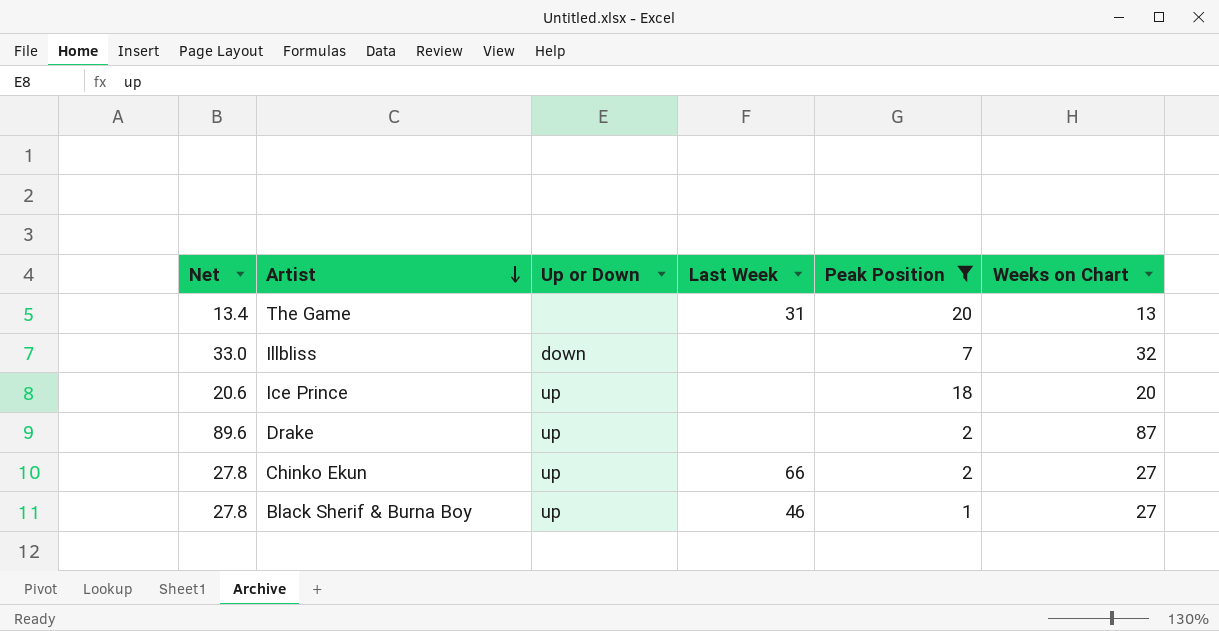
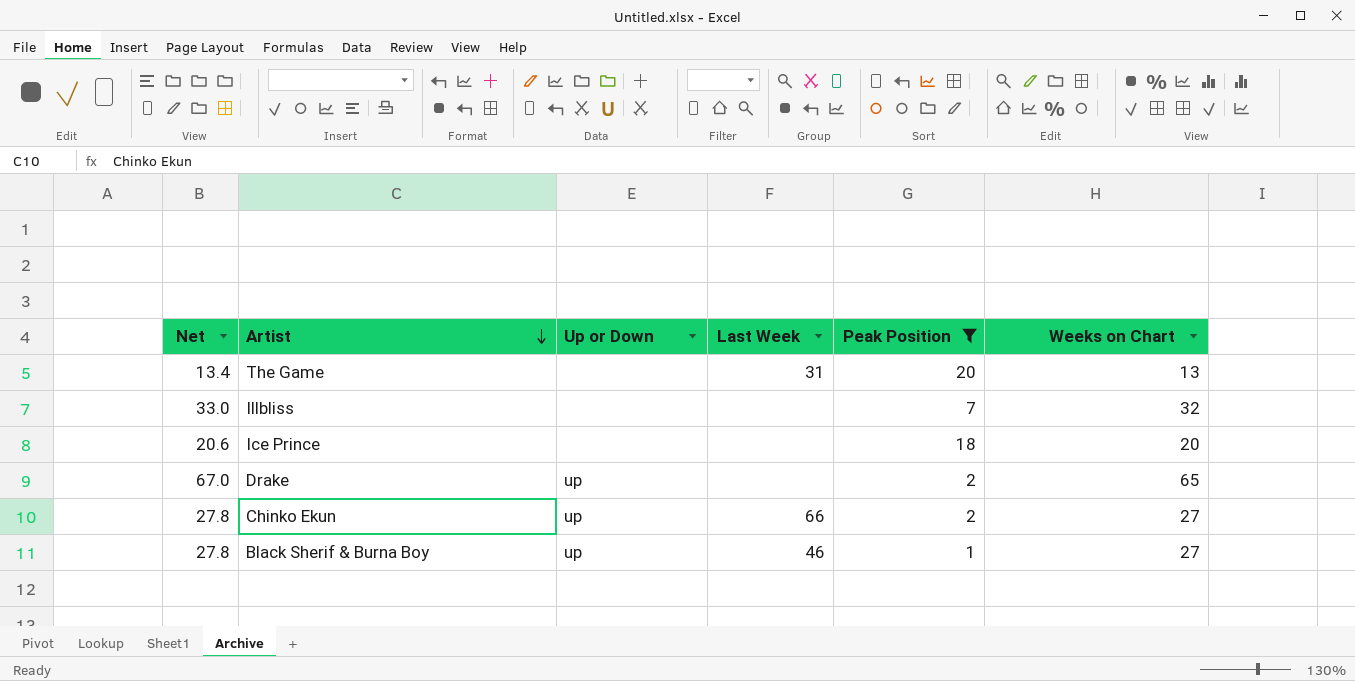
Illbliss | Up or Down: down -> none
Ice Prince | Up or Down: up -> none
Drake | Net: 89.6 -> 67.0
Drake | Weeks on Chart: 87 -> 65

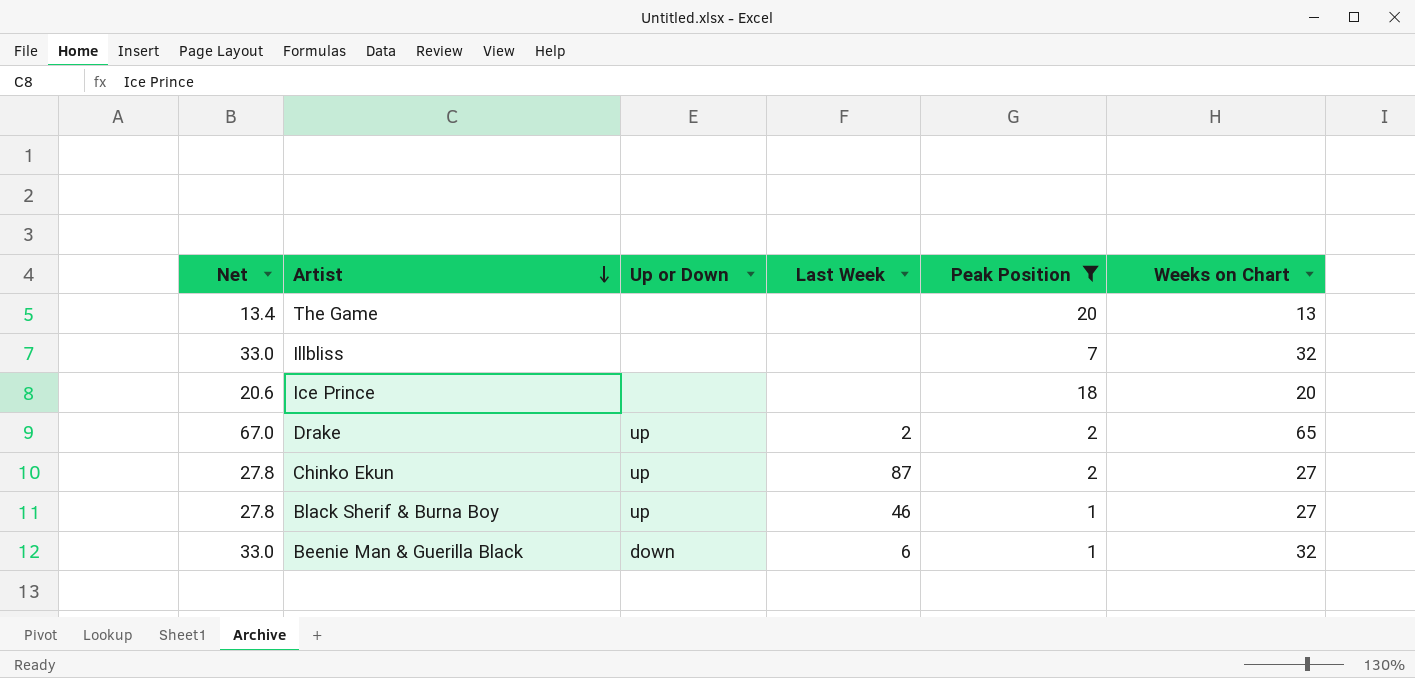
The Game | Last Week: 31 -> none
Drake | Last Week: none -> 2
Chinko Ekun | Last Week: 66 -> 87
row Beenie Man & Guerilla Black: none -> 33.0 | down | 6 | 1 | 32

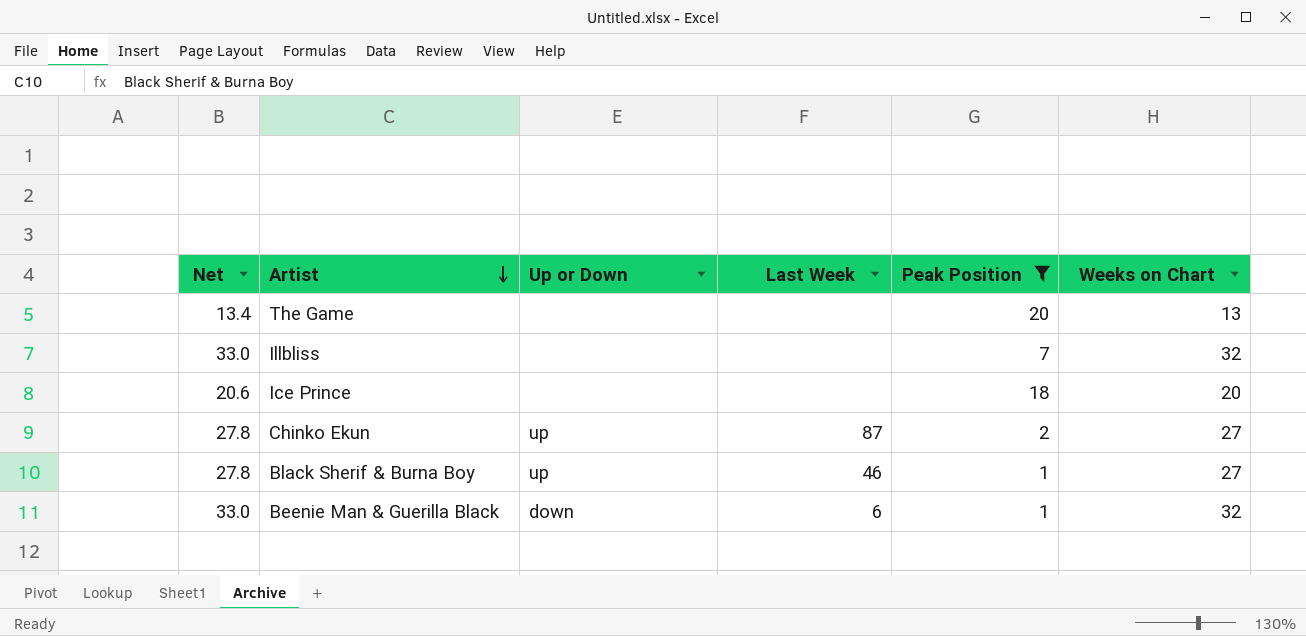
row Drake: 67.0 | up | 2 | 2 | 65 -> none

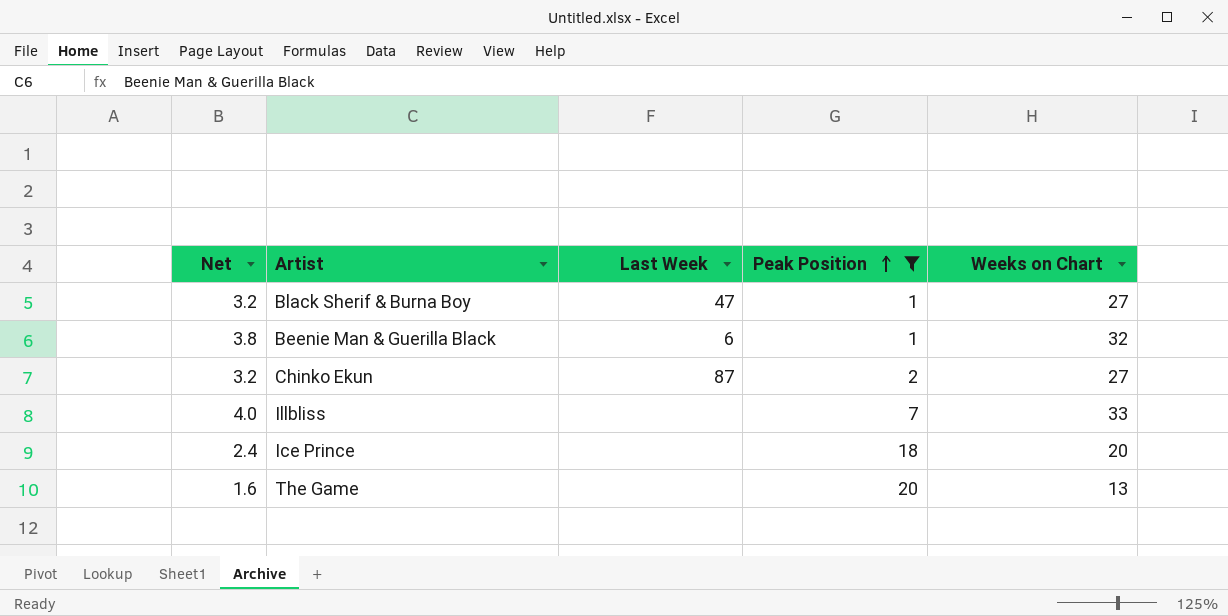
row order: Artist descending -> Peak Position ascending
column Up or Down | position: 3 -> none
column Net | formula: [Weeks on Chart] * 1.03 -> [Weeks on Chart] * 0.12
Black Sherif & Burna Boy | Last Week: 46 -> 47
Illbliss | Weeks on Chart: 32 -> 33

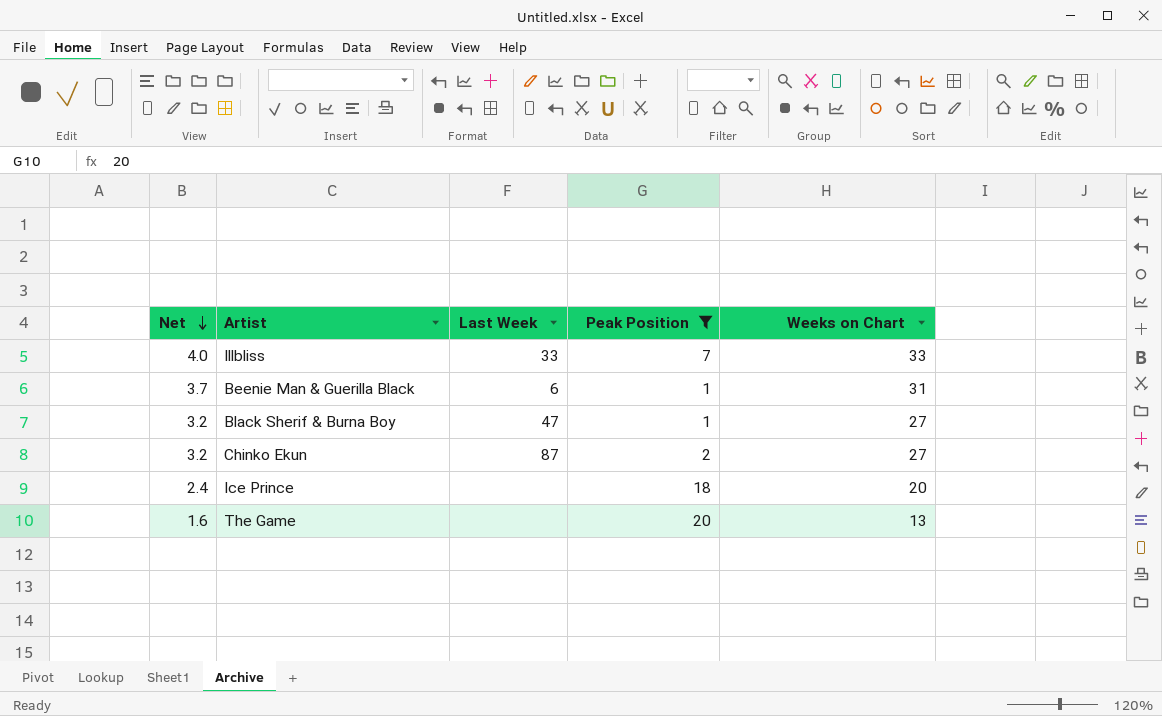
row order: Peak Position ascending -> Net descending
Illbliss | Last Week: none -> 33
Beenie Man & Guerilla Black | Net: 3.8 -> 3.7
Beenie Man & Guerilla Black | Weeks on Chart: 32 -> 31

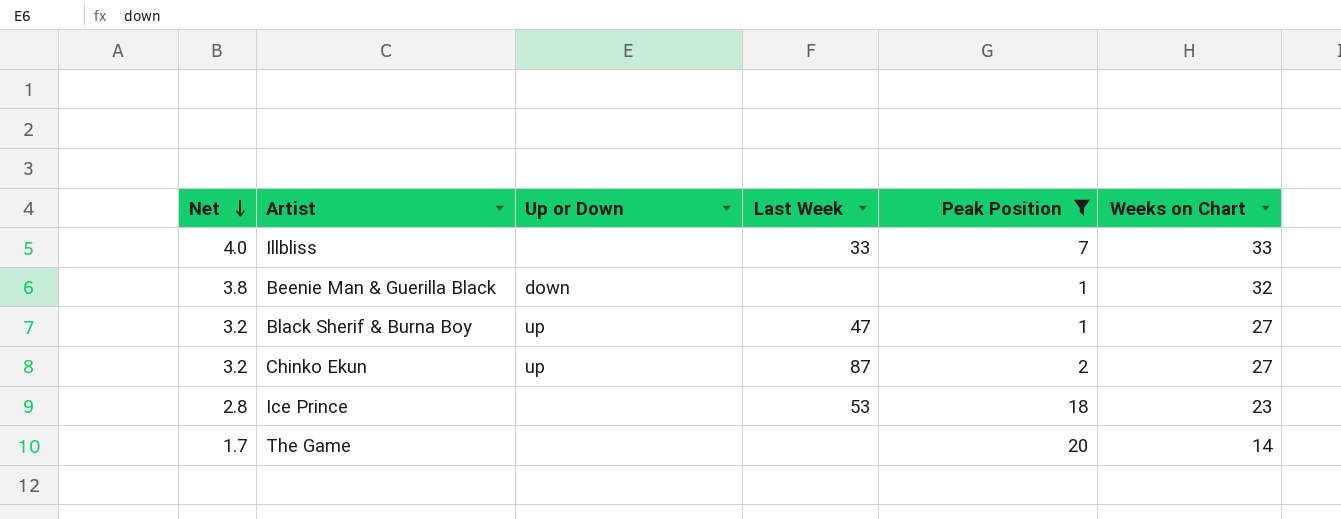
column Up or Down | position: none -> 3
Beenie Man & Guerilla Black | Net: 3.7 -> 3.8
Beenie Man & Guerilla Black | Last Week: 6 -> none
Beenie Man & Guerilla Black | Weeks on Chart: 31 -> 32
Ice Prince | Net: 2.4 -> 2.8
Ice Prince | Last Week: none -> 53
Ice Prince | Weeks on Chart: 20 -> 23
The Game | Net: 1.6 -> 1.7
The Game | Weeks on Chart: 13 -> 14

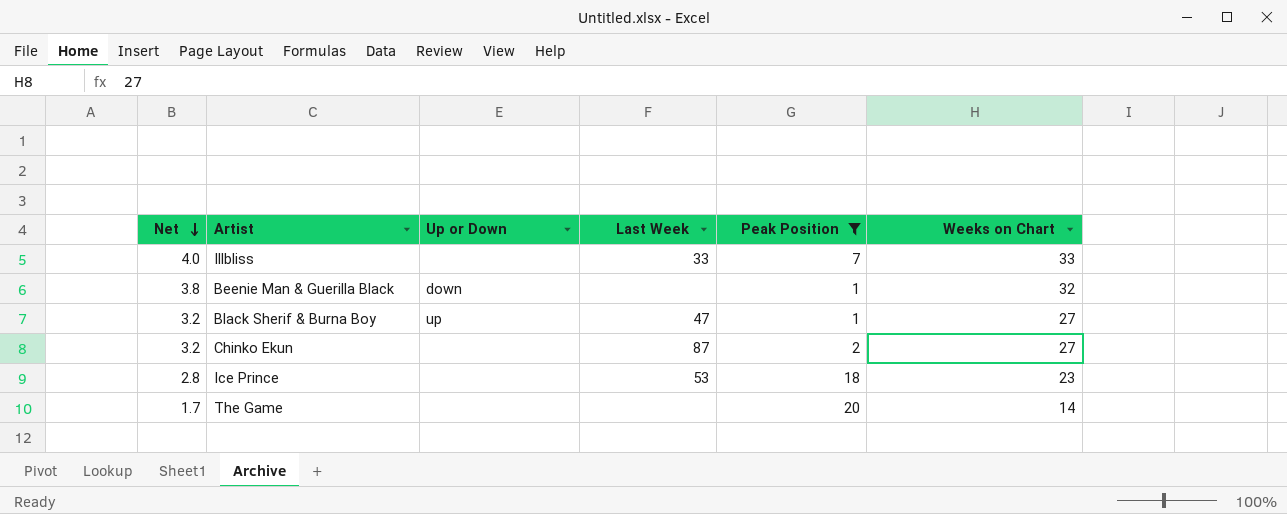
Chinko Ekun | Up or Down: up -> none

